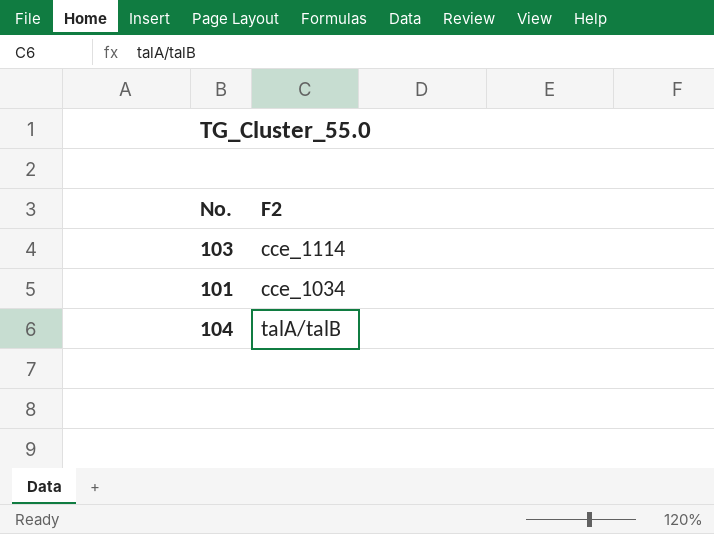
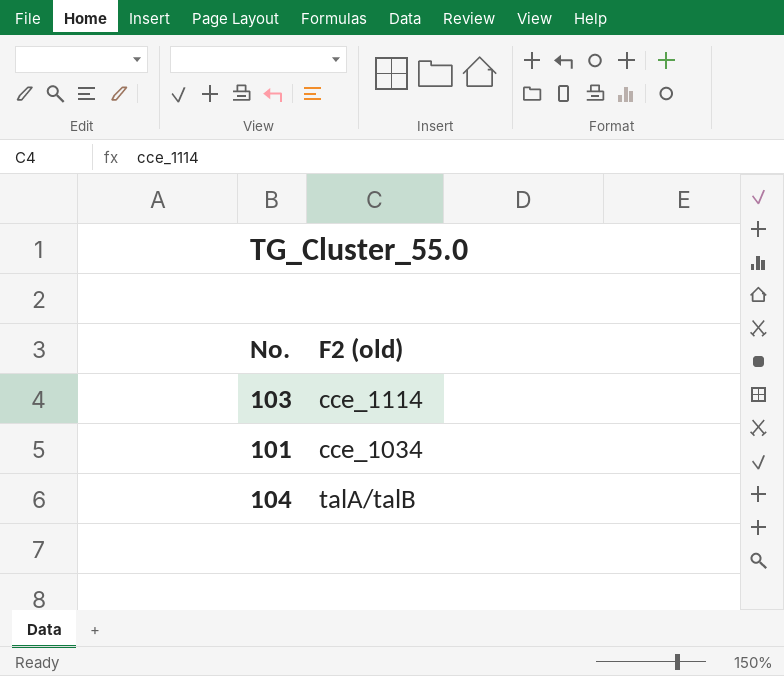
column name: F2 -> F2 (old)

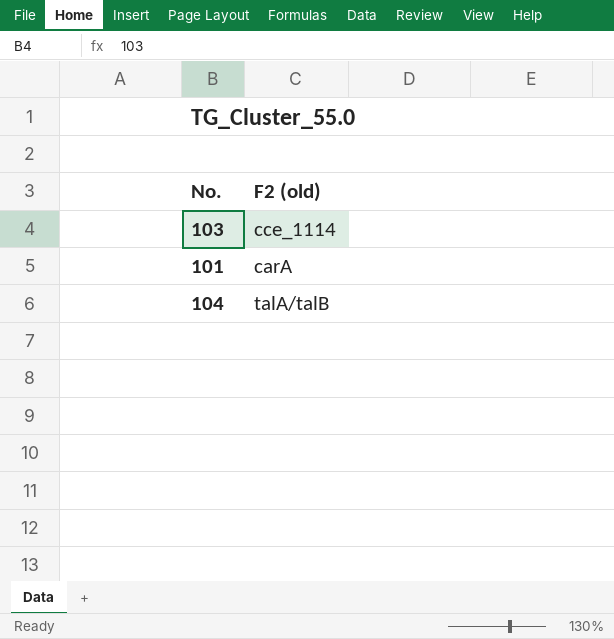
101 | F2 (old): cce_1034 -> carA

